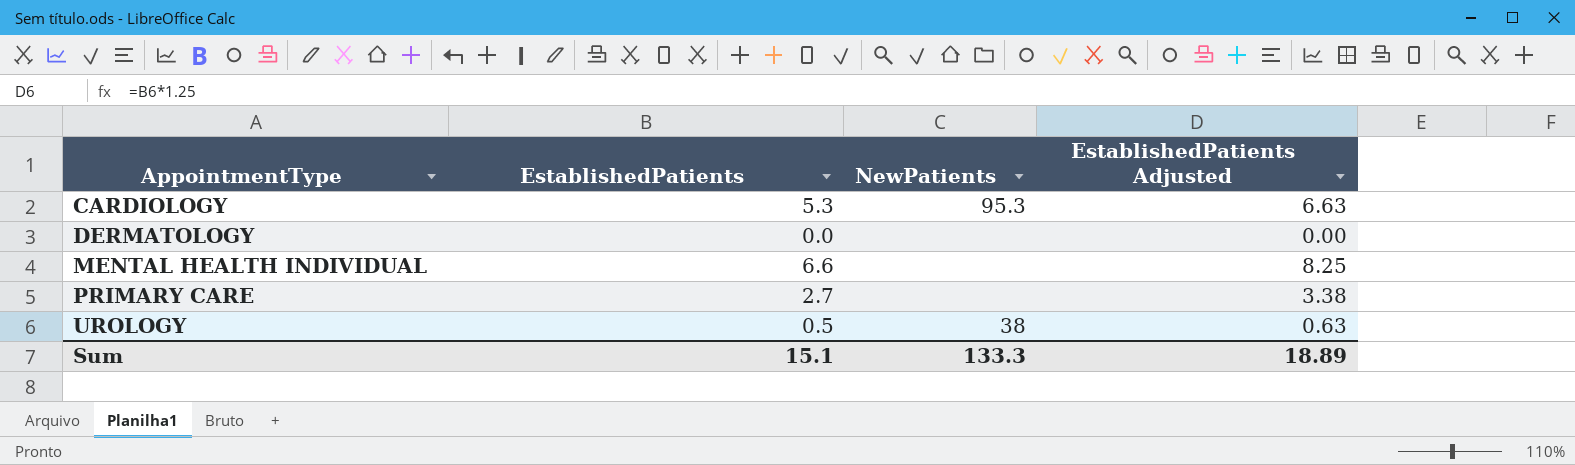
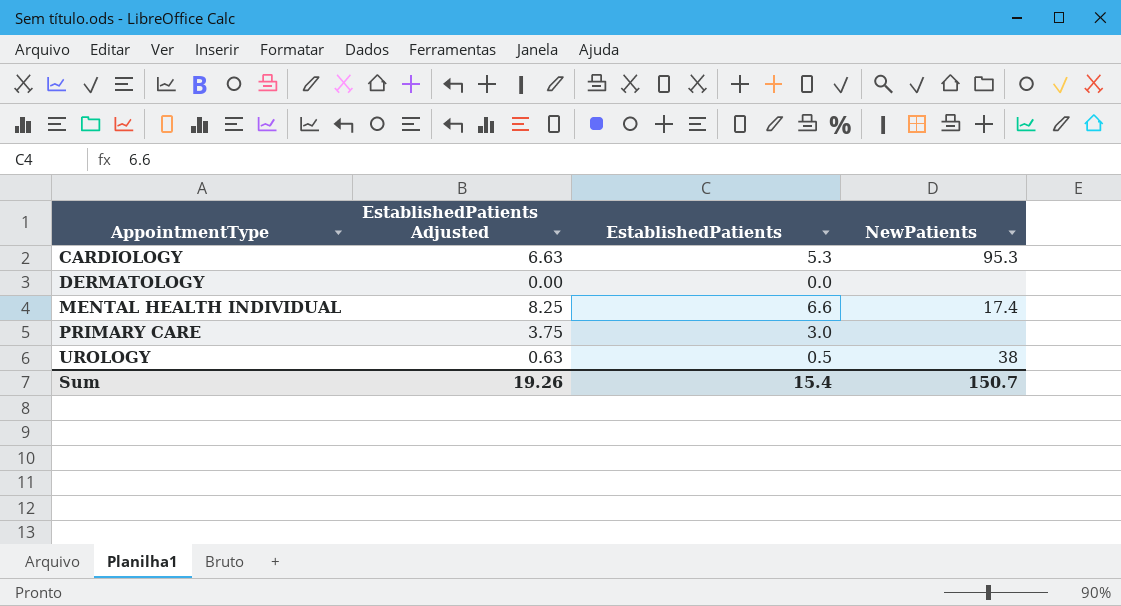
column EstablishedPatients Adjusted | position: 4 -> 2
MENTAL HEALTH INDIVIDUAL | NewPatients: none -> 17.4
PRIMARY CARE | EstablishedPatients Adjusted: 3.38 -> 3.75
PRIMARY CARE | EstablishedPatients: 2.7 -> 3.0
Sum | EstablishedPatients Adjusted: 18.89 -> 19.26
Sum | EstablishedPatients: 15.1 -> 15.4
Sum | NewPatients: 133.3 -> 150.7

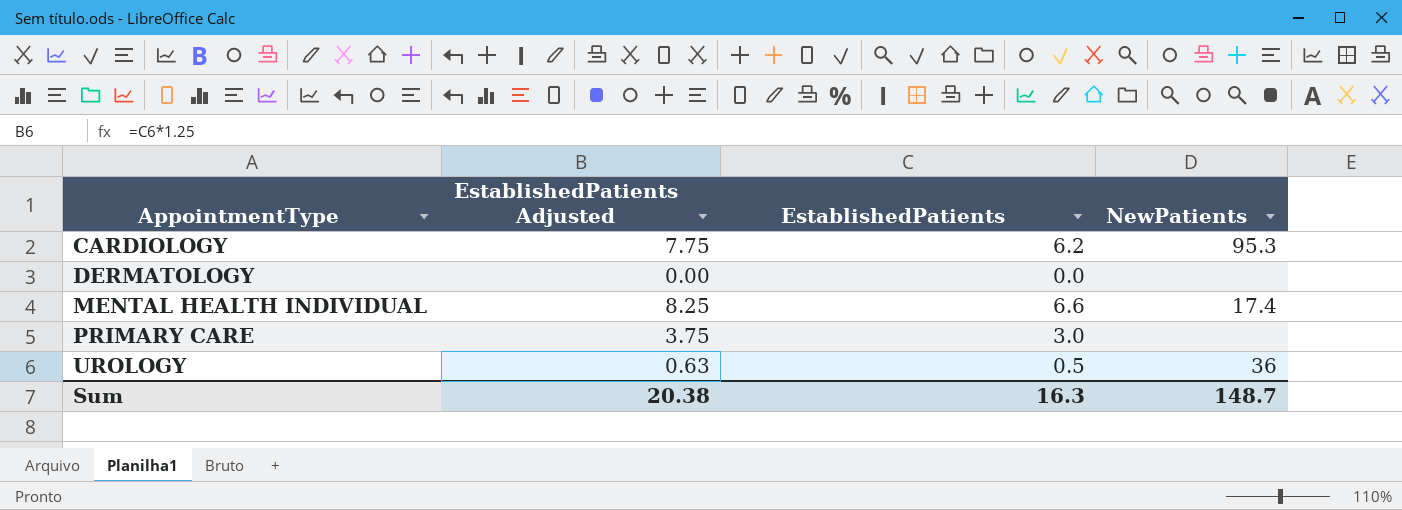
CARDIOLOGY | EstablishedPatients Adjusted: 6.63 -> 7.75
CARDIOLOGY | EstablishedPatients: 5.3 -> 6.2
UROLOGY | NewPatients: 38 -> 36
Sum | EstablishedPatients Adjusted: 19.26 -> 20.38
Sum | EstablishedPatients: 15.4 -> 16.3
Sum | NewPatients: 150.7 -> 148.7

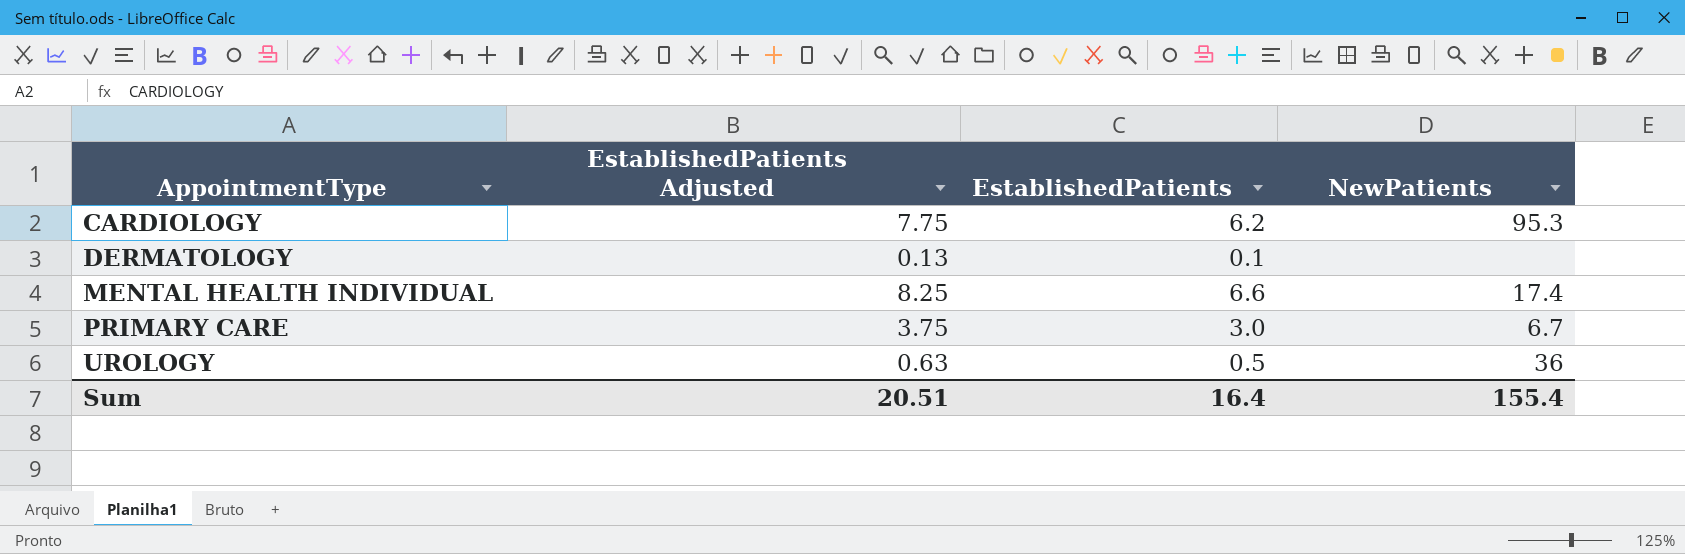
DERMATOLOGY | EstablishedPatients Adjusted: 0.00 -> 0.13
DERMATOLOGY | EstablishedPatients: 0.0 -> 0.1
PRIMARY CARE | NewPatients: none -> 6.7
Sum | EstablishedPatients Adjusted: 20.38 -> 20.51
Sum | EstablishedPatients: 16.3 -> 16.4
Sum | NewPatients: 148.7 -> 155.4

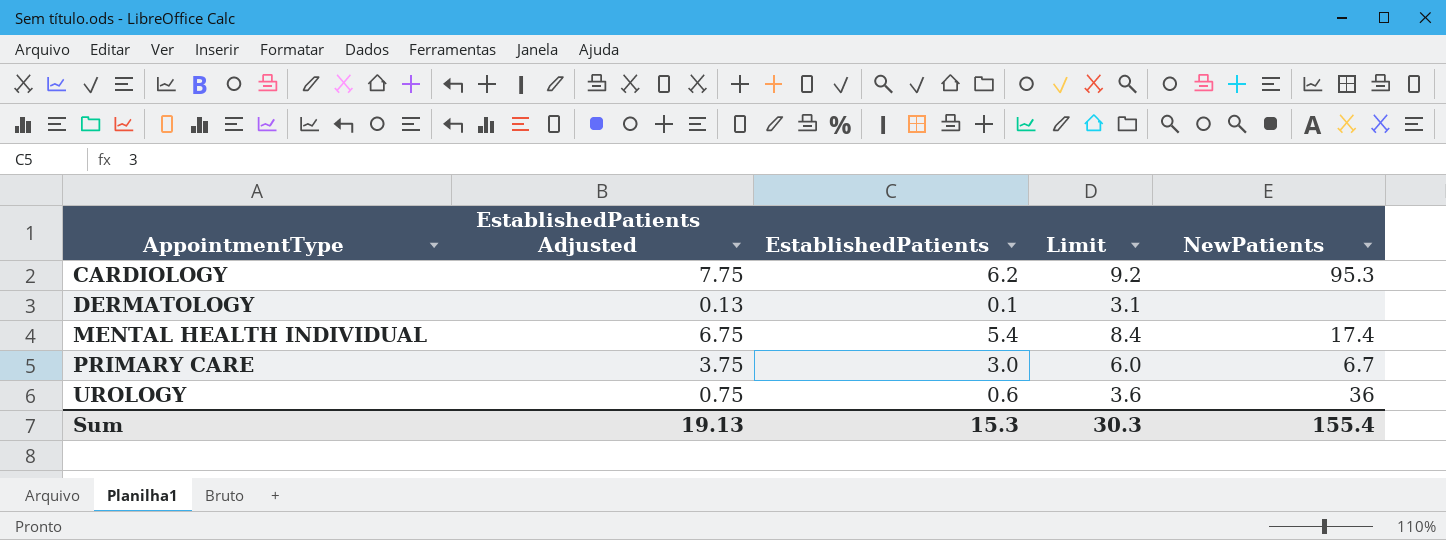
column Limit | formula: none -> [EstablishedPatients] + 3
MENTAL HEALTH INDIVIDUAL | EstablishedPatients Adjusted: 8.25 -> 6.75
MENTAL HEALTH INDIVIDUAL | EstablishedPatients: 6.6 -> 5.4
UROLOGY | EstablishedPatients Adjusted: 0.63 -> 0.75
UROLOGY | EstablishedPatients: 0.5 -> 0.6
Sum | EstablishedPatients Adjusted: 20.51 -> 19.13
Sum | EstablishedPatients: 16.4 -> 15.3

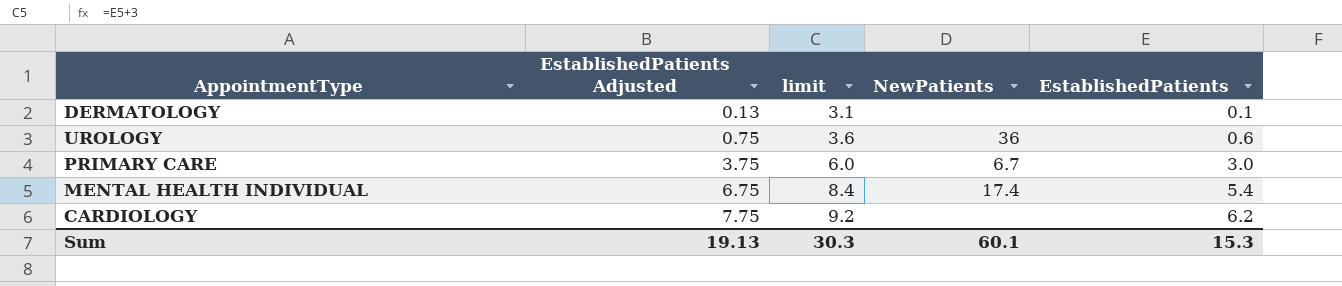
row order: AppointmentType ascending -> EstablishedPatients Adjusted ascending
column name: Limit -> limit
column EstablishedPatients | position: 3 -> 5
CARDIOLOGY | NewPatients: 95.3 -> none
Sum | NewPatients: 155.4 -> 60.1

